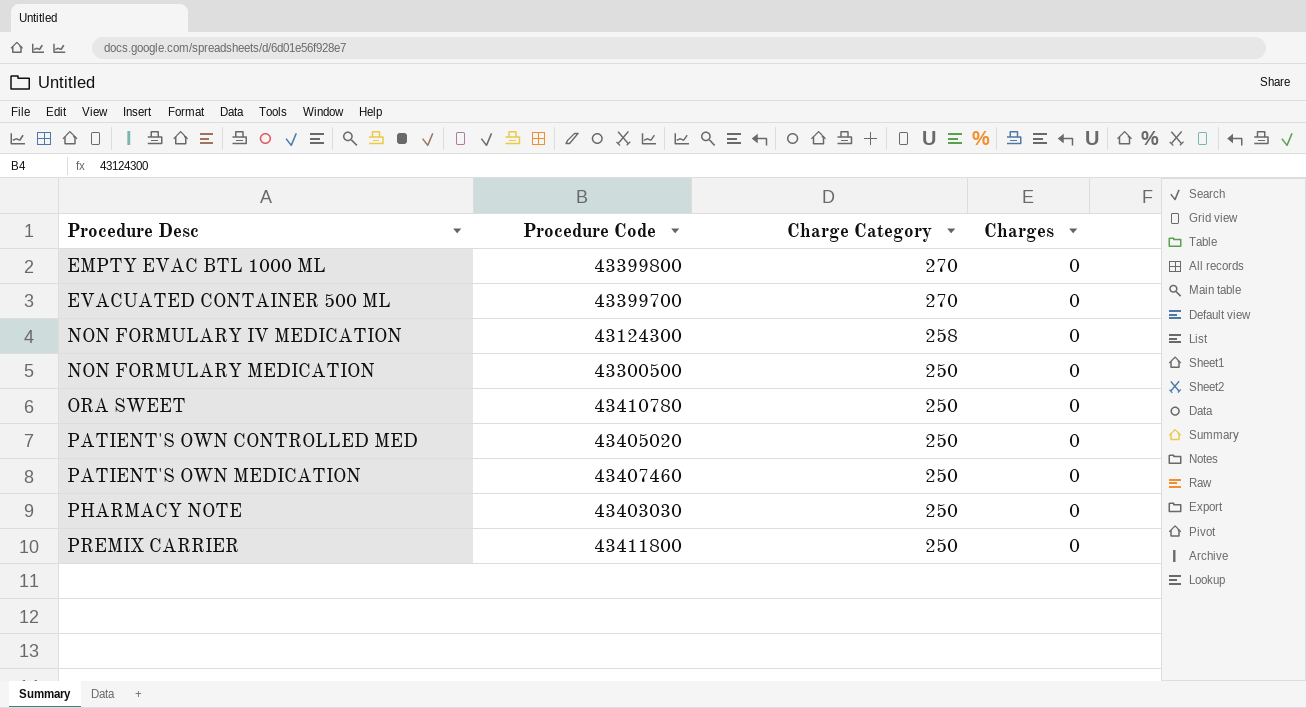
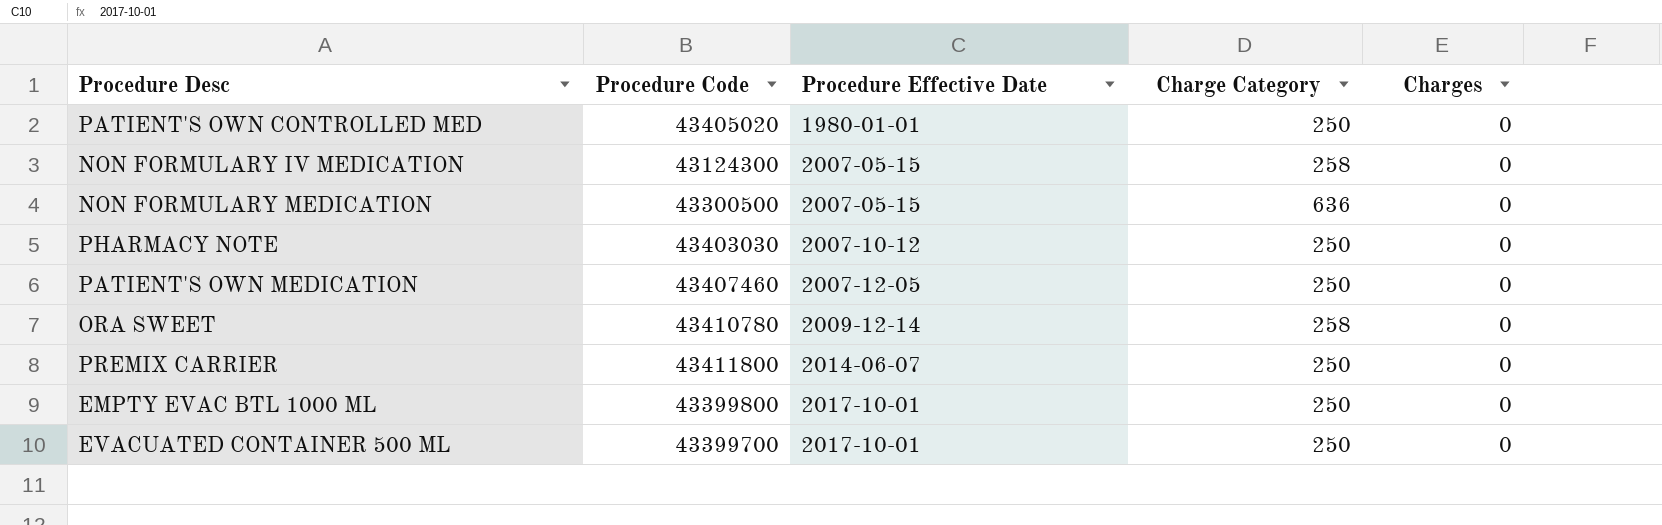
row order: Procedure Desc ascending -> Procedure Effective Date ascending
column Procedure Effective Date | position: none -> 3
NON FORMULARY MEDICATION | Charge Category: 250 -> 636
ORA SWEET | Charge Category: 250 -> 258
EMPTY EVAC BTL 1000 ML | Charge Category: 270 -> 250
EVACUATED CONTAINER 500 ML | Charge Category: 270 -> 250

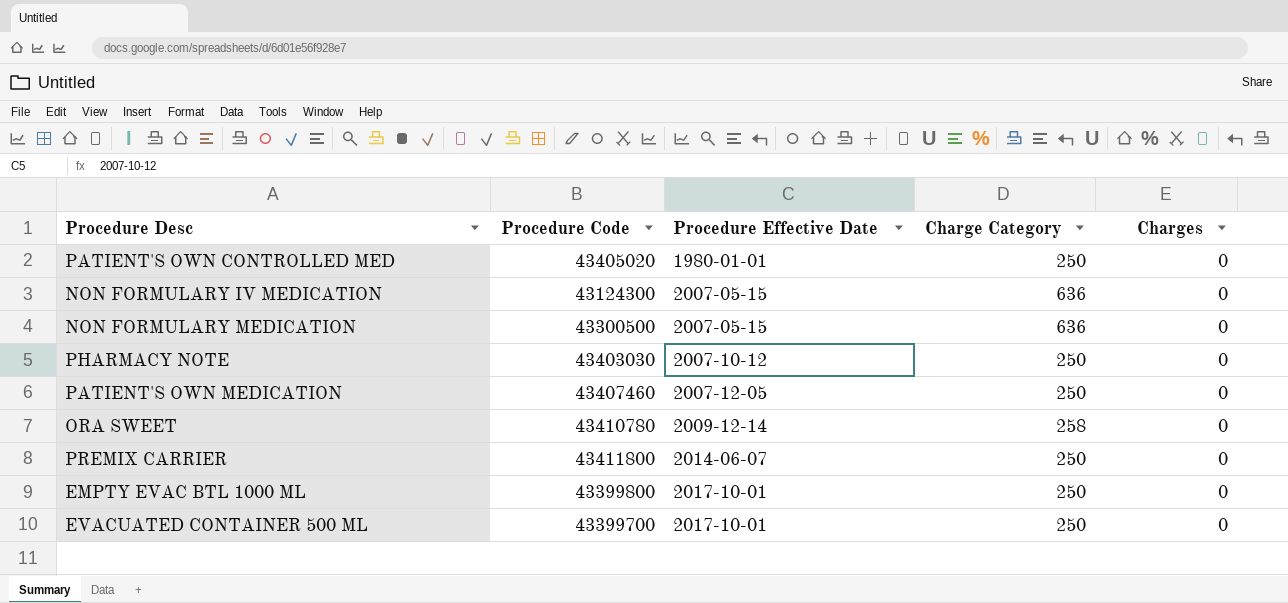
NON FORMULARY IV MEDICATION | Charge Category: 258 -> 636

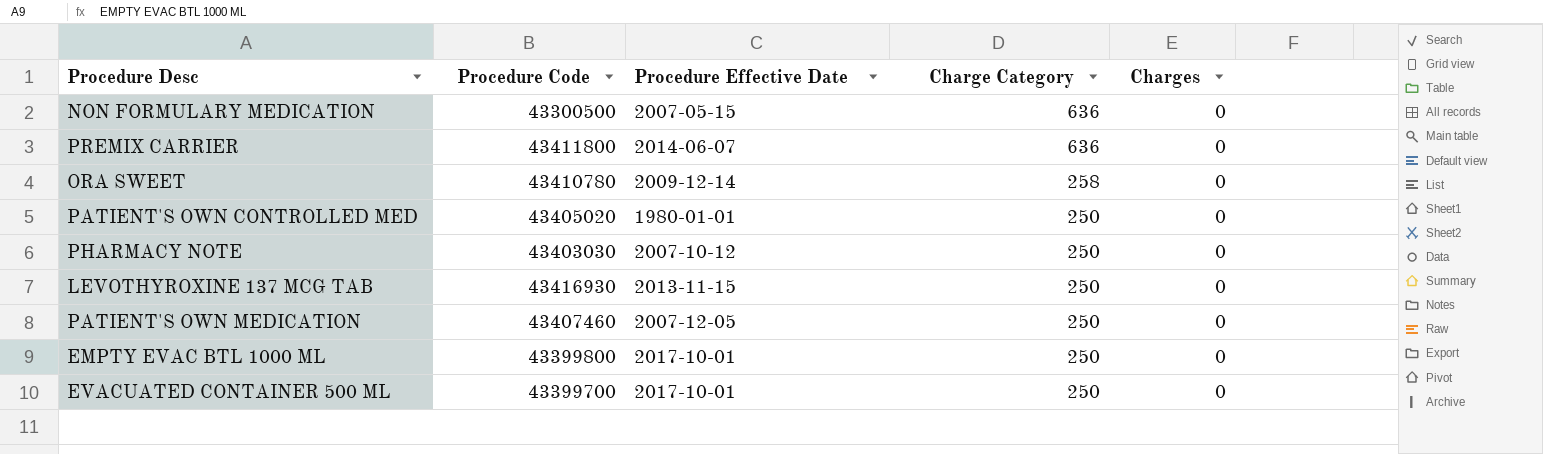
row order: Procedure Effective Date ascending -> Charge Category descending
row NON FORMULARY IV MEDICATION: 43124300 | 2007-05-15 | 636 | 0 -> none
PREMIX CARRIER | Charge Category: 250 -> 636
row LEVOTHYROXINE 137 MCG TAB: none -> 43416930 | 2013-11-15 | 250 | 0

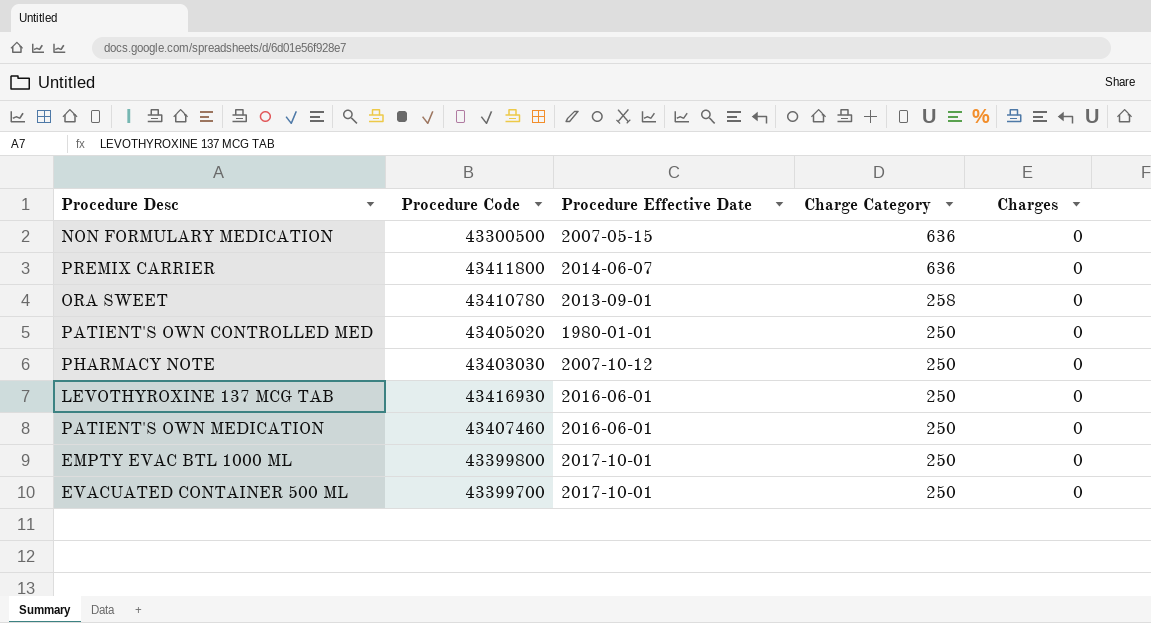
ORA SWEET | Procedure Effective Date: 2009-12-14 -> 2013-09-01
LEVOTHYROXINE 137 MCG TAB | Procedure Effective Date: 2013-11-15 -> 2016-06-01
PATIENT'S OWN MEDICATION | Procedure Effective Date: 2007-12-05 -> 2016-06-01

